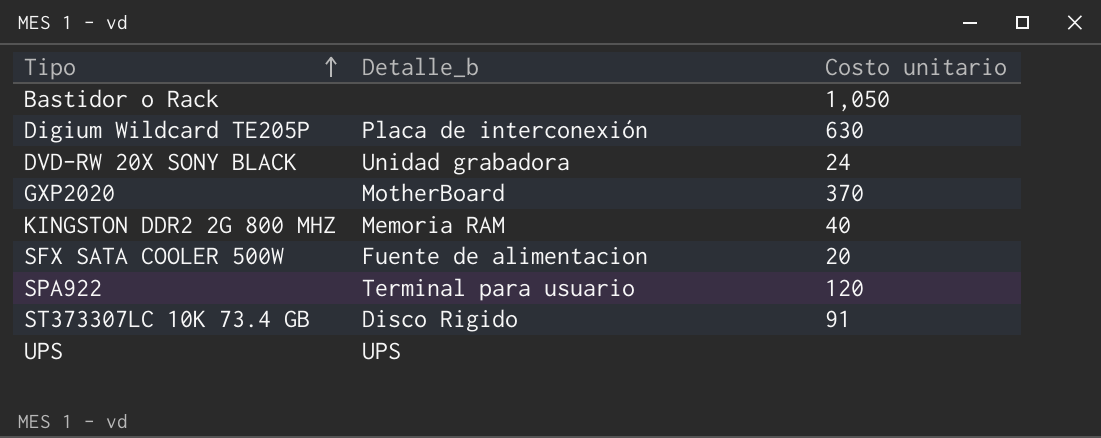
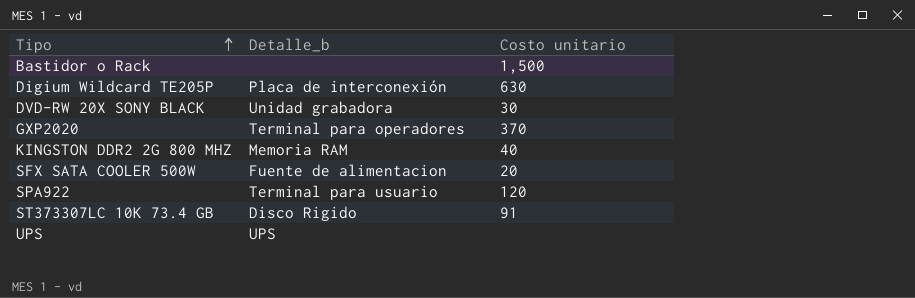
Bastidor o Rack | Costo unitario: 1,050 -> 1,500
DVD-RW 20X SONY BLACK | Costo unitario: 24 -> 30
GXP2020 | Detalle_b: MotherBoard -> Terminal para operadores

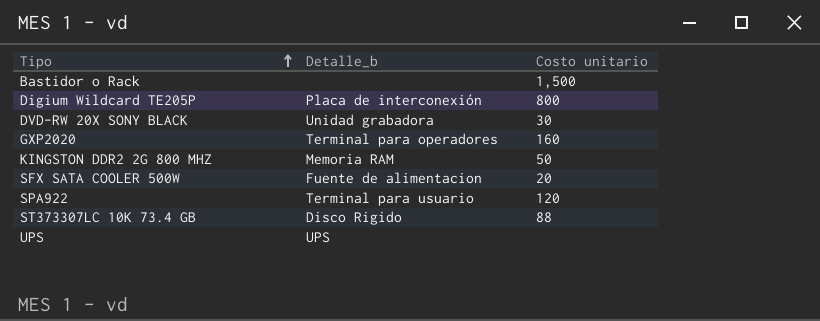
Digium Wildcard TE205P | Costo unitario: 630 -> 800
GXP2020 | Costo unitario: 370 -> 160
KINGSTON DDR2 2G 800 MHZ | Costo unitario: 40 -> 50
ST373307LC 10K 73.4 GB | Costo unitario: 91 -> 88

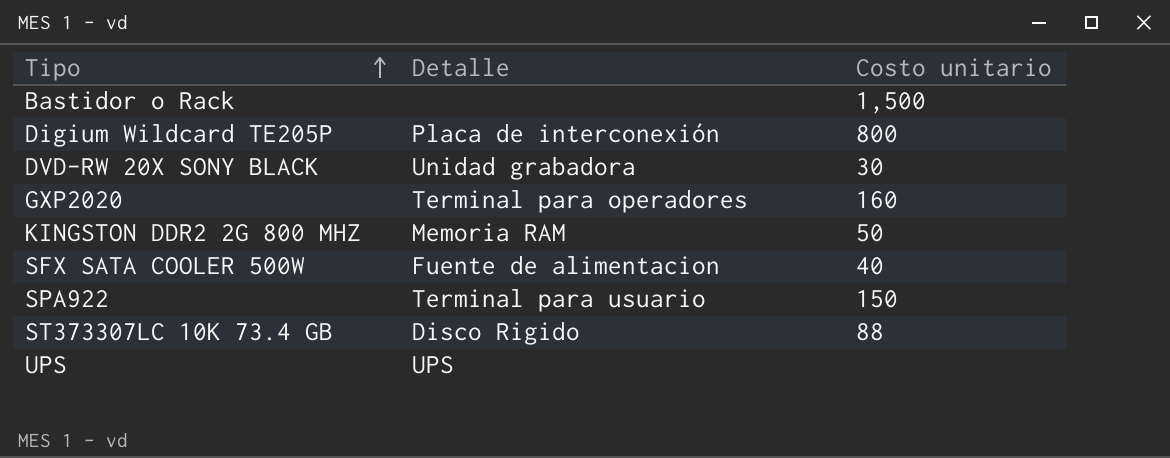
column name: Detalle_b -> Detalle
SFX SATA COOLER 500W | Costo unitario: 20 -> 40
SPA922 | Costo unitario: 120 -> 150

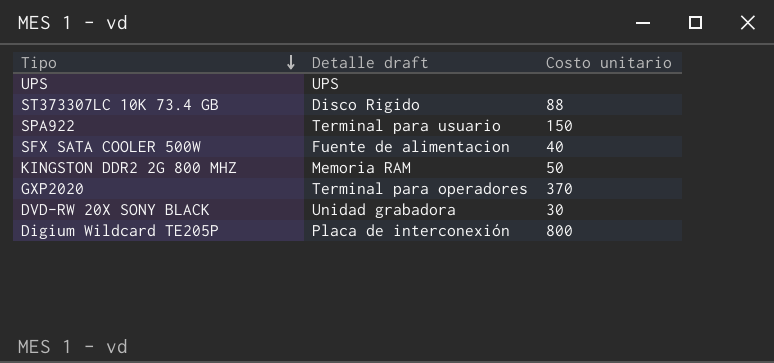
row order: Tipo ascending -> Tipo descending
column name: Detalle -> Detalle draft
row Bastidor o Rack: none | 1,500 -> none
GXP2020 | Costo unitario: 160 -> 370

